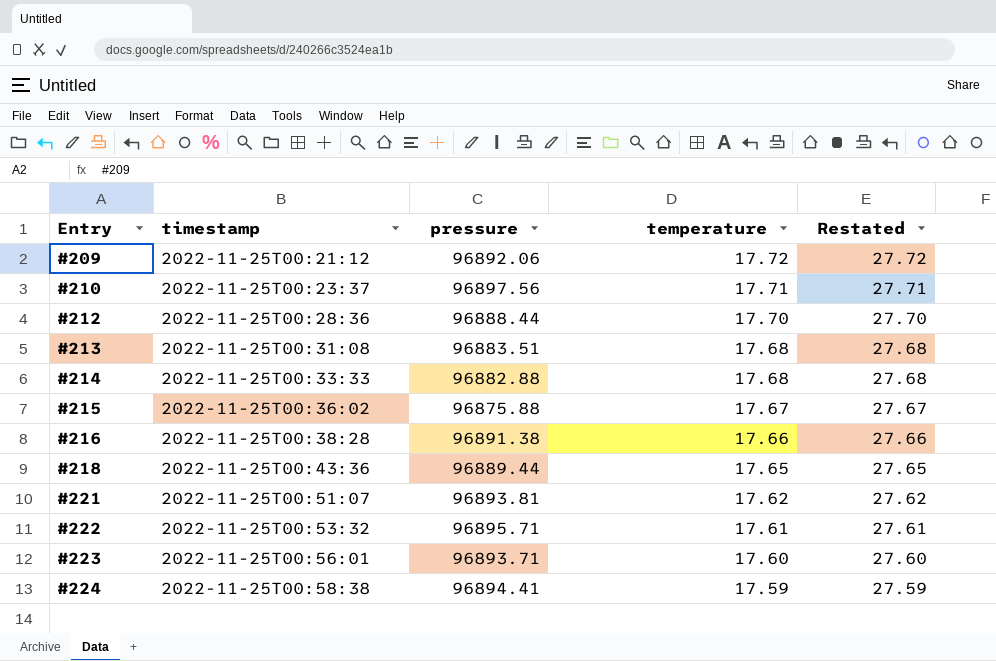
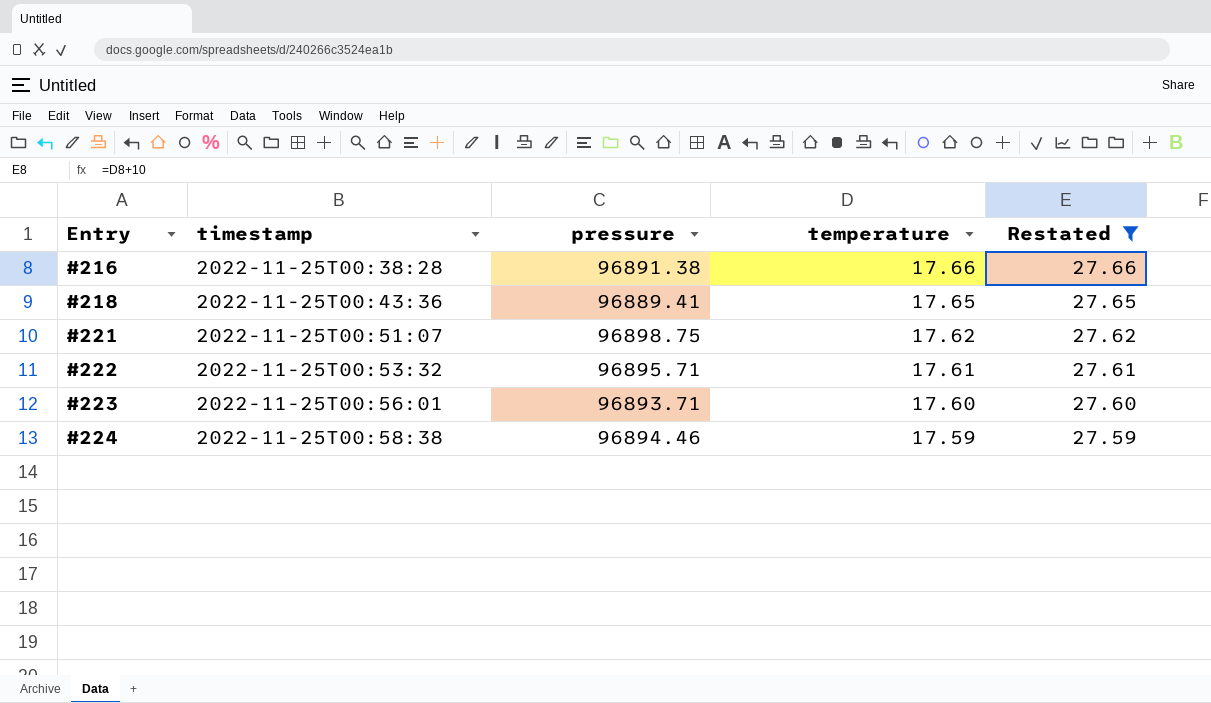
filter: none -> Restated <= 27.66
#218 | pressure: 96889.44 -> 96889.41
#221 | pressure: 96893.81 -> 96898.75
#224 | pressure: 96894.41 -> 96894.46

